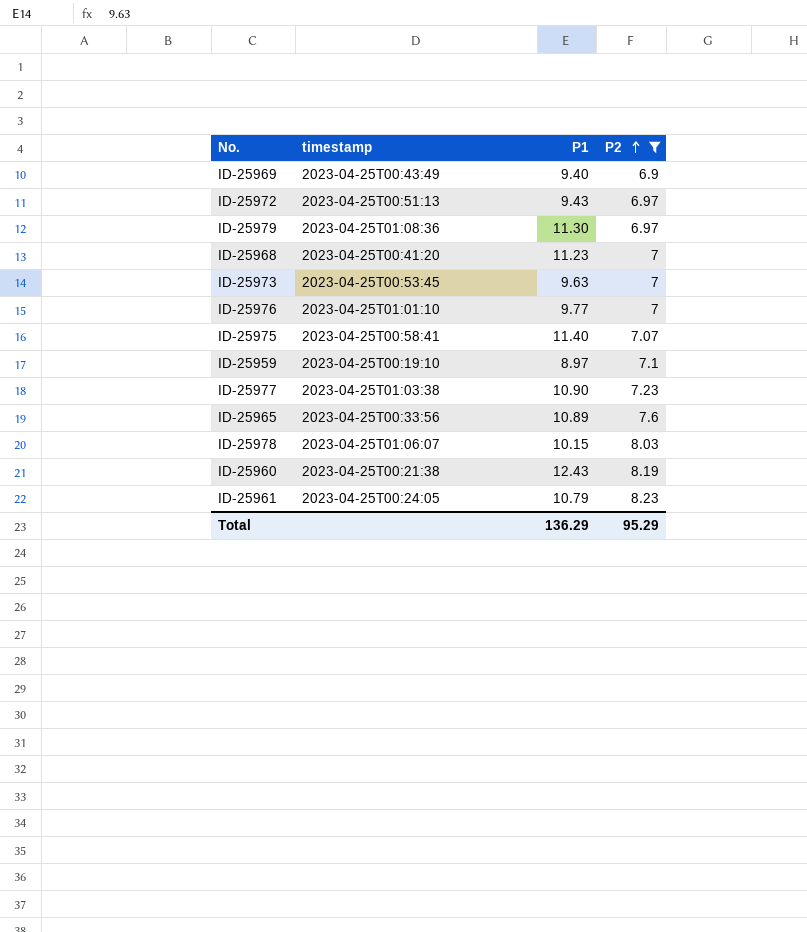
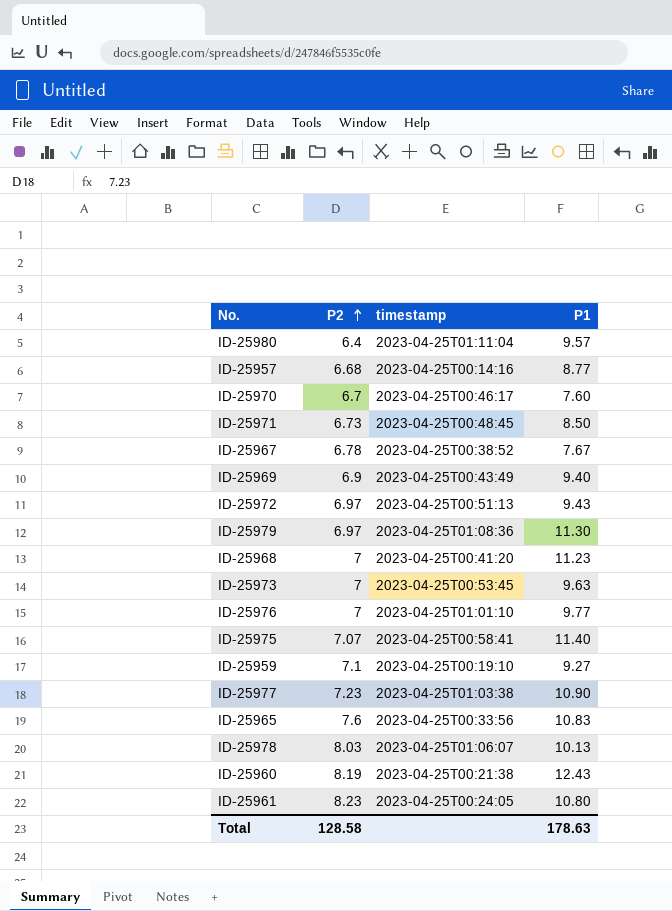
filter: P2 >= 6.9 -> none
column P2 | position: 4 -> 2
ID-25959 | P1: 8.97 -> 9.27
ID-25965 | P1: 10.89 -> 10.83
ID-25978 | P1: 10.15 -> 10.13
ID-25961 | P1: 10.79 -> 10.80
Total | P2: 95.29 -> 128.58
Total | P1: 136.29 -> 178.63

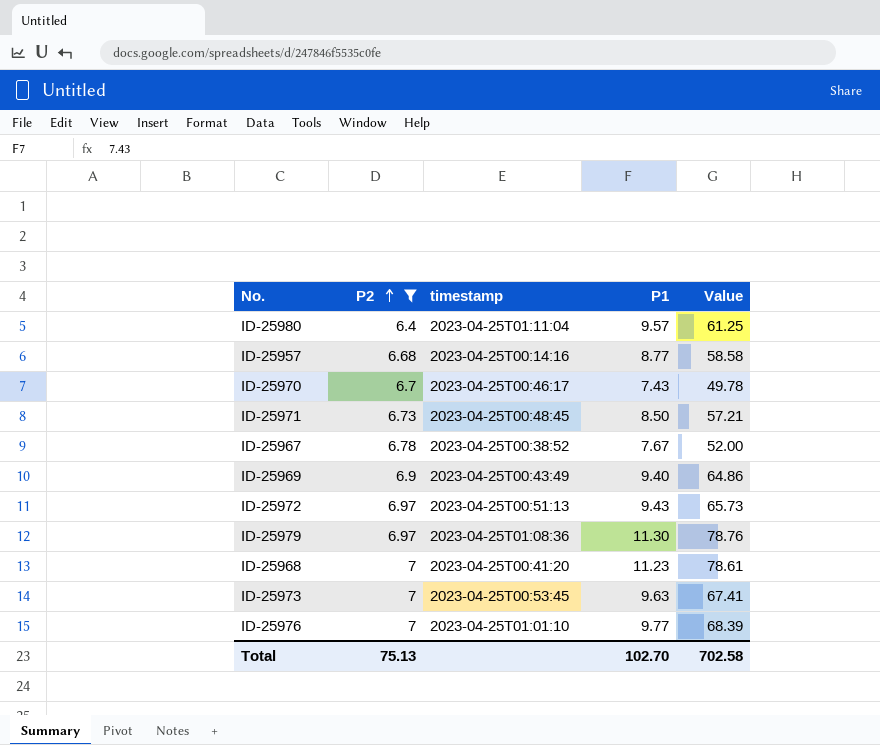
filter: none -> P2 <= 7
column Value | formula: none -> [P2] * [P1]
ID-25970 | P1: 7.60 -> 7.43
Total | P2: 128.58 -> 75.13
Total | P1: 178.63 -> 102.70

